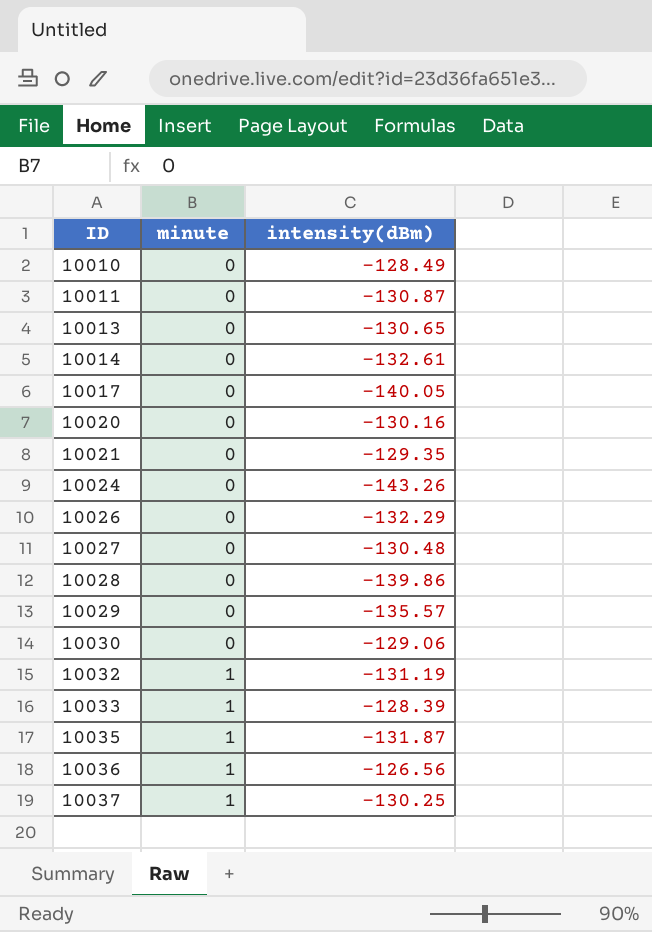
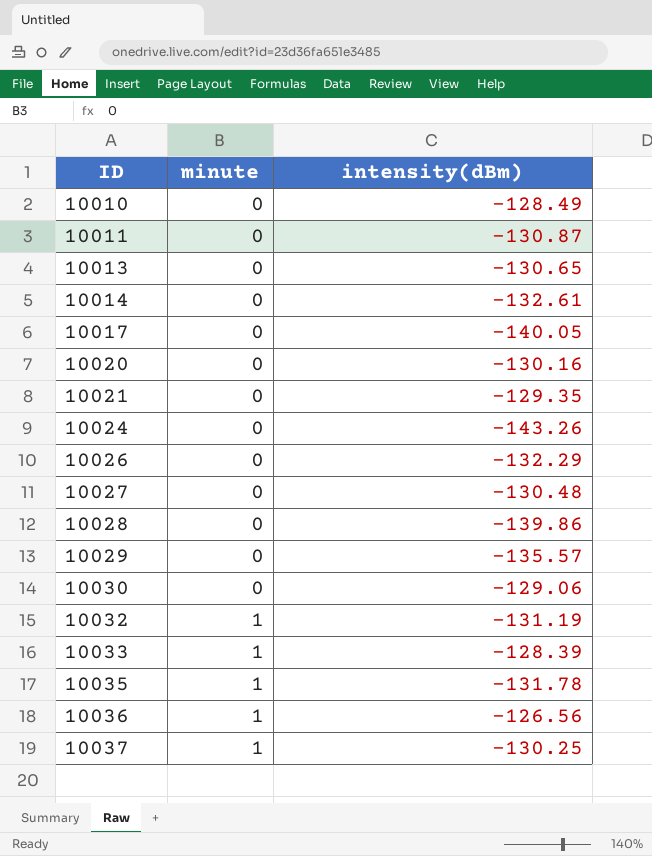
10035 | intensity(dBm): -131.87 -> -131.78

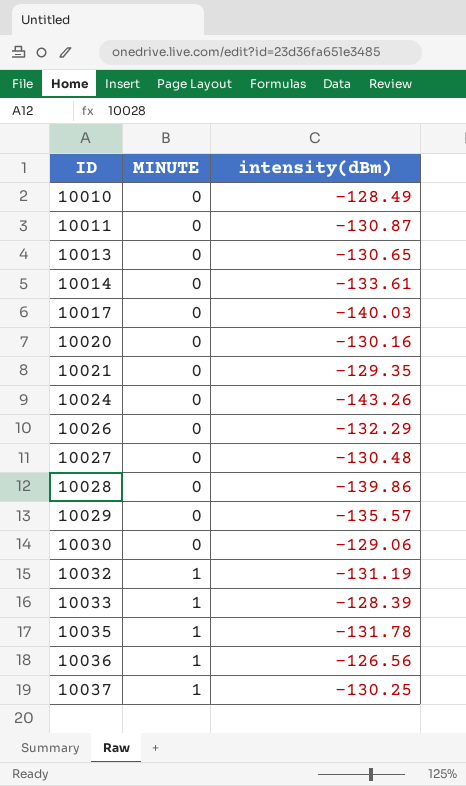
column name: minute -> MINUTE
10014 | intensity(dBm): -132.61 -> -133.61
10017 | intensity(dBm): -140.05 -> -140.03

